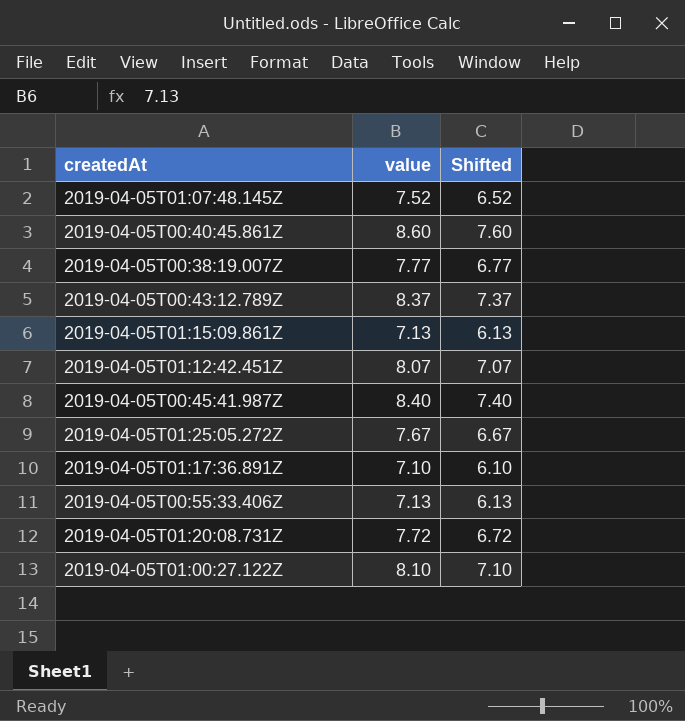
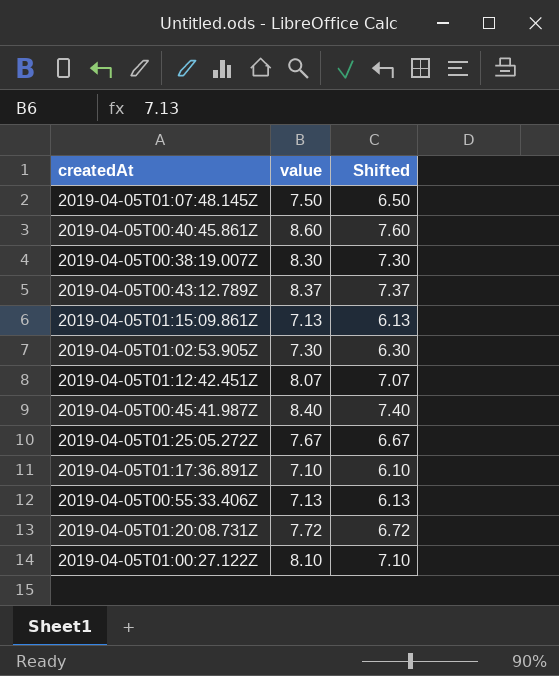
2019-04-05T01:07:48.145Z | value: 7.52 -> 7.50
2019-04-05T01:07:48.145Z | Shifted: 6.52 -> 6.50
2019-04-05T00:38:19.007Z | value: 7.77 -> 8.30
2019-04-05T00:38:19.007Z | Shifted: 6.77 -> 7.30
row 2019-04-05T01:02:53.905Z: none -> 7.30 | 6.30

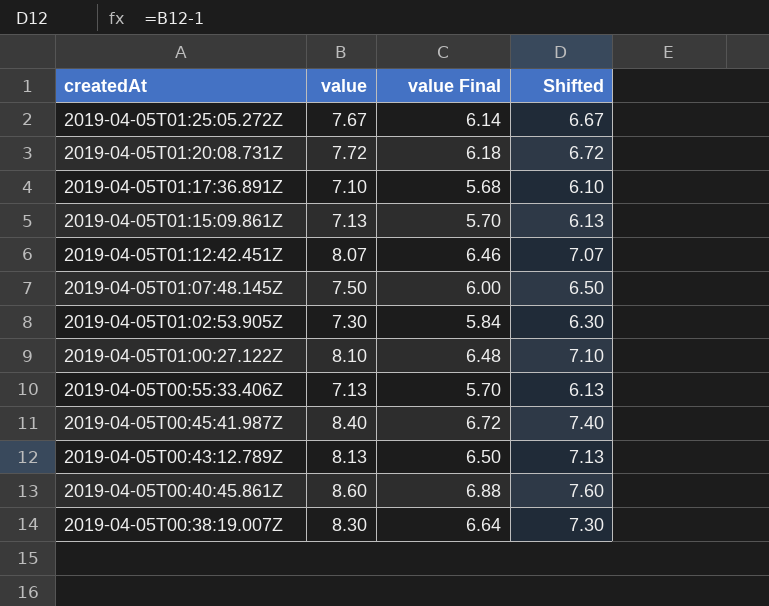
row order: none -> createdAt descending
column value Final | formula: none -> [value] * 0.8
2019-04-05T00:43:12.789Z | value: 8.37 -> 8.13
2019-04-05T00:43:12.789Z | Shifted: 7.37 -> 7.13

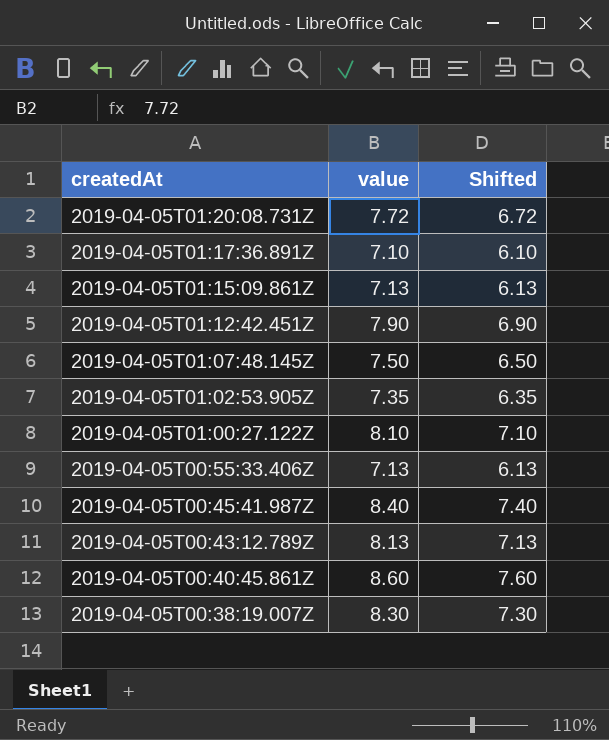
column value Final | formula: [value] * 0.8 -> none
row 2019-04-05T01:25:05.272Z: 7.67 | 6.14 | 6.67 -> none
2019-04-05T01:12:42.451Z | value: 8.07 -> 7.90
2019-04-05T01:12:42.451Z | Shifted: 7.07 -> 6.90
2019-04-05T01:02:53.905Z | value: 7.30 -> 7.35
2019-04-05T01:02:53.905Z | Shifted: 6.30 -> 6.35

